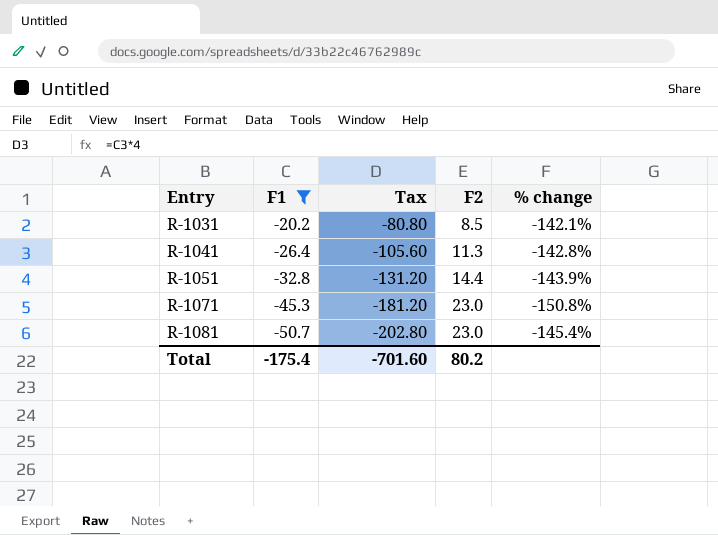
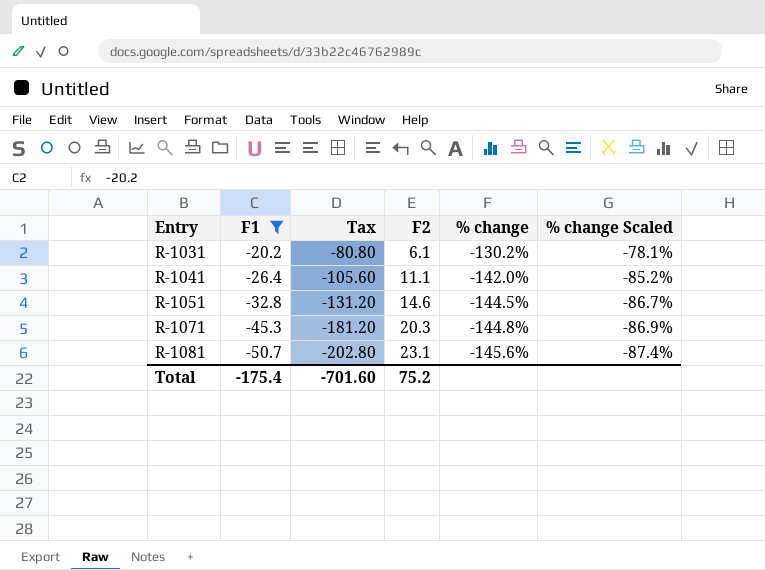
column % change Scaled | formula: none -> [% change] * 0.6
R-1031 | F2: 8.5 -> 6.1
R-1031 | % change: -142.1% -> -130.2%
R-1041 | F2: 11.3 -> 11.1
R-1041 | % change: -142.8% -> -142.0%
R-1051 | F2: 14.4 -> 14.6
R-1051 | % change: -143.9% -> -144.5%
R-1071 | F2: 23.0 -> 20.3
R-1071 | % change: -150.8% -> -144.8%
R-1081 | F2: 23.0 -> 23.1
R-1081 | % change: -145.4% -> -145.6%
Total | F2: 80.2 -> 75.2

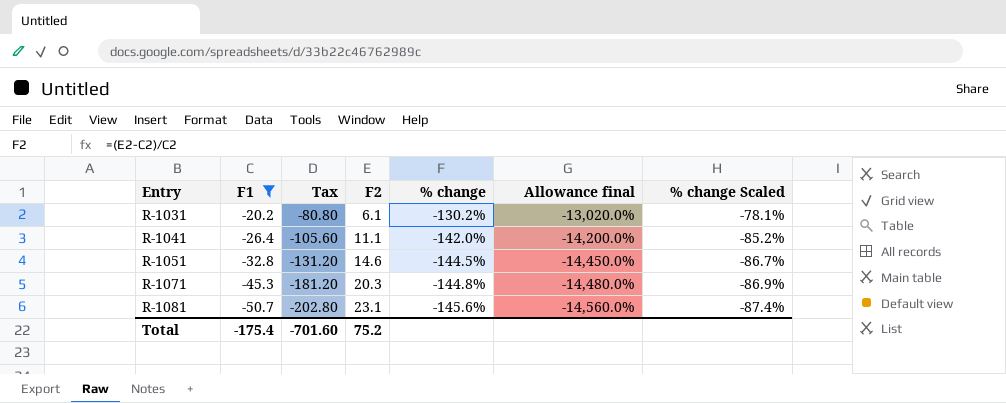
column Allowance final | formula: none -> [% change] * 100

